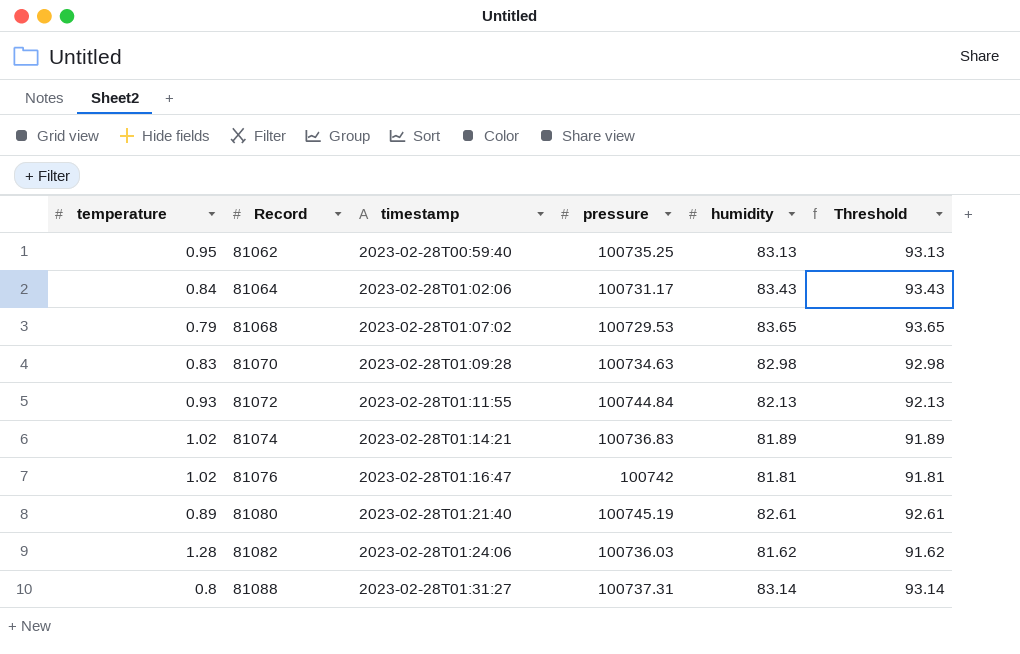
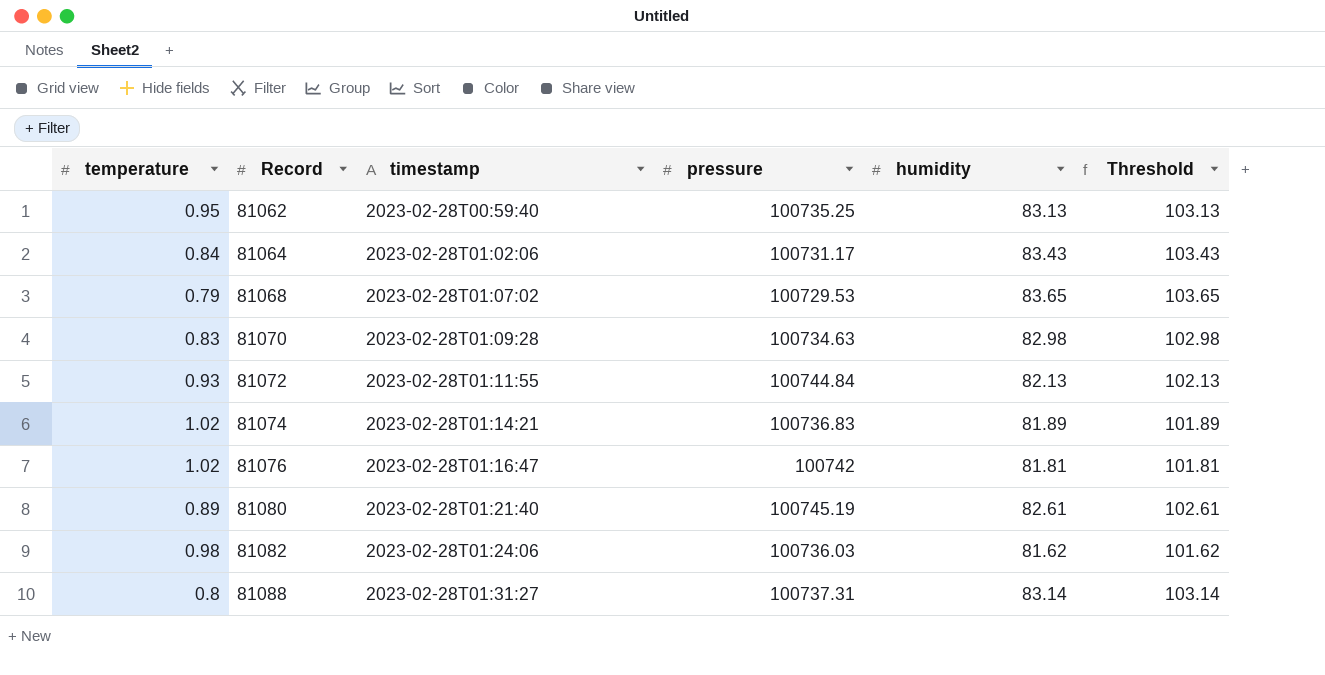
column Threshold | formula: [humidity] + 10 -> [humidity] + 20
81082 | temperature: 1.28 -> 0.98

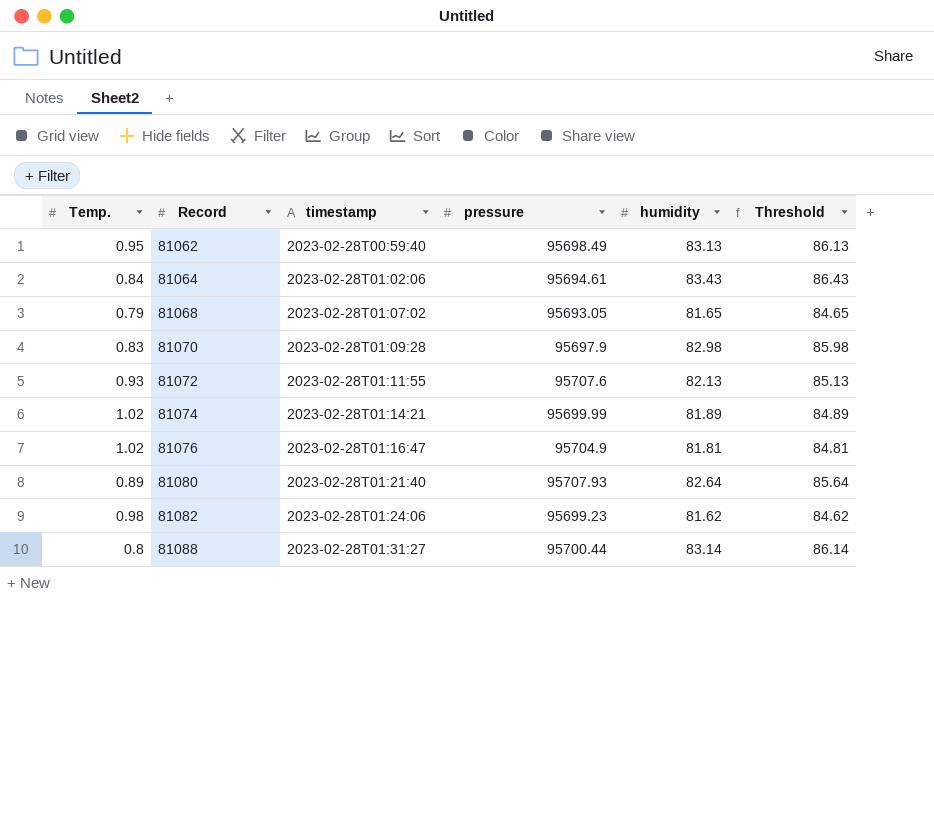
column name: temperature -> Temp.
column Threshold | formula: [humidity] + 20 -> [humidity] + 3
81062 | pressure: 100735.25 -> 95698.49
81064 | pressure: 100731.17 -> 95694.61
81068 | pressure: 100729.53 -> 95693.05
81068 | humidity: 83.65 -> 81.65
81070 | pressure: 100734.63 -> 95697.9
81072 | pressure: 100744.84 -> 95707.6
81074 | pressure: 100736.83 -> 95699.99
81076 | pressure: 100742 -> 95704.9
81080 | pressure: 100745.19 -> 95707.93
81080 | humidity: 82.61 -> 82.64
81082 | pressure: 100736.03 -> 95699.23
81088 | pressure: 100737.31 -> 95700.44

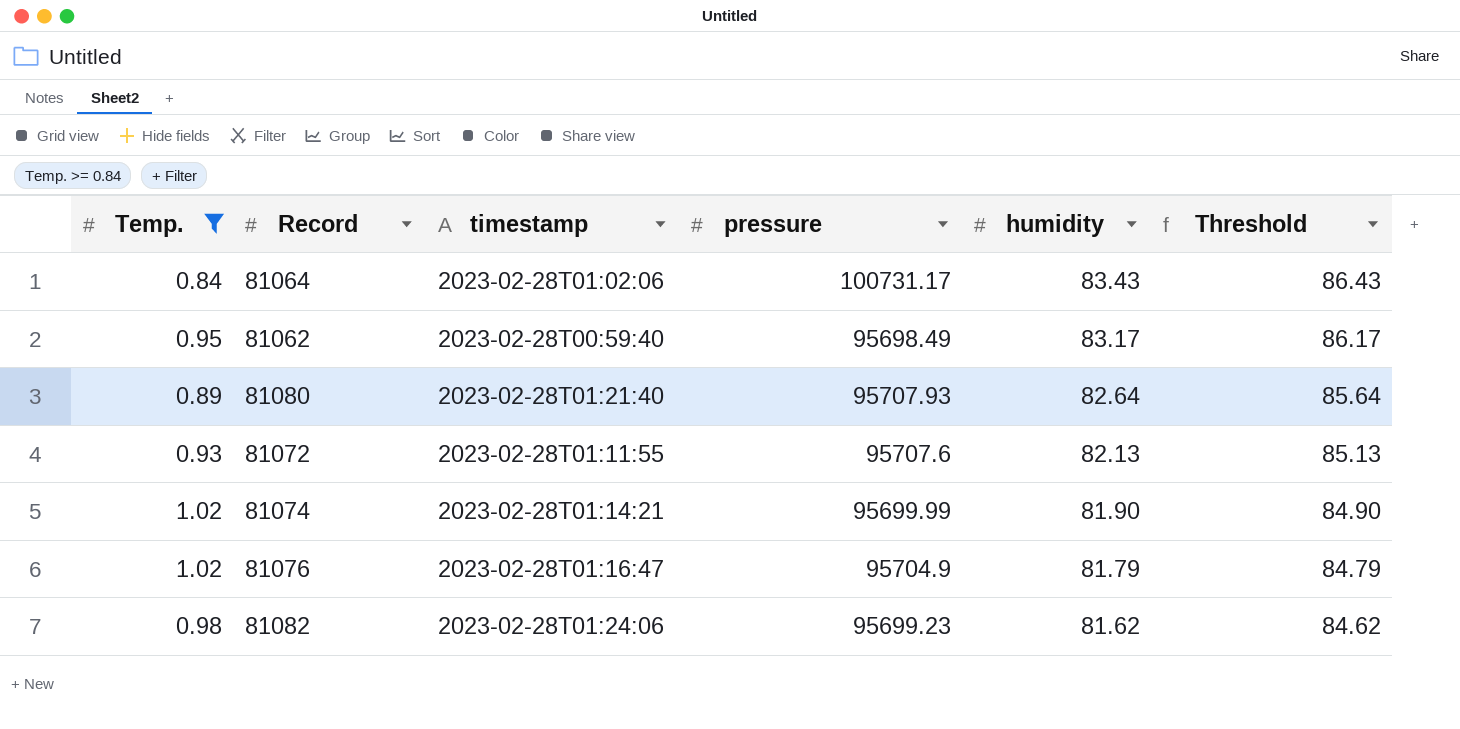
filter: none -> Temp. >= 0.84
row order: Record ascending -> humidity descending
81064 | pressure: 95694.61 -> 100731.17
81062 | humidity: 83.13 -> 83.17
81062 | Threshold: 86.13 -> 86.17
81074 | humidity: 81.89 -> 81.90
81074 | Threshold: 84.89 -> 84.90
81076 | humidity: 81.81 -> 81.79
81076 | Threshold: 84.81 -> 84.79

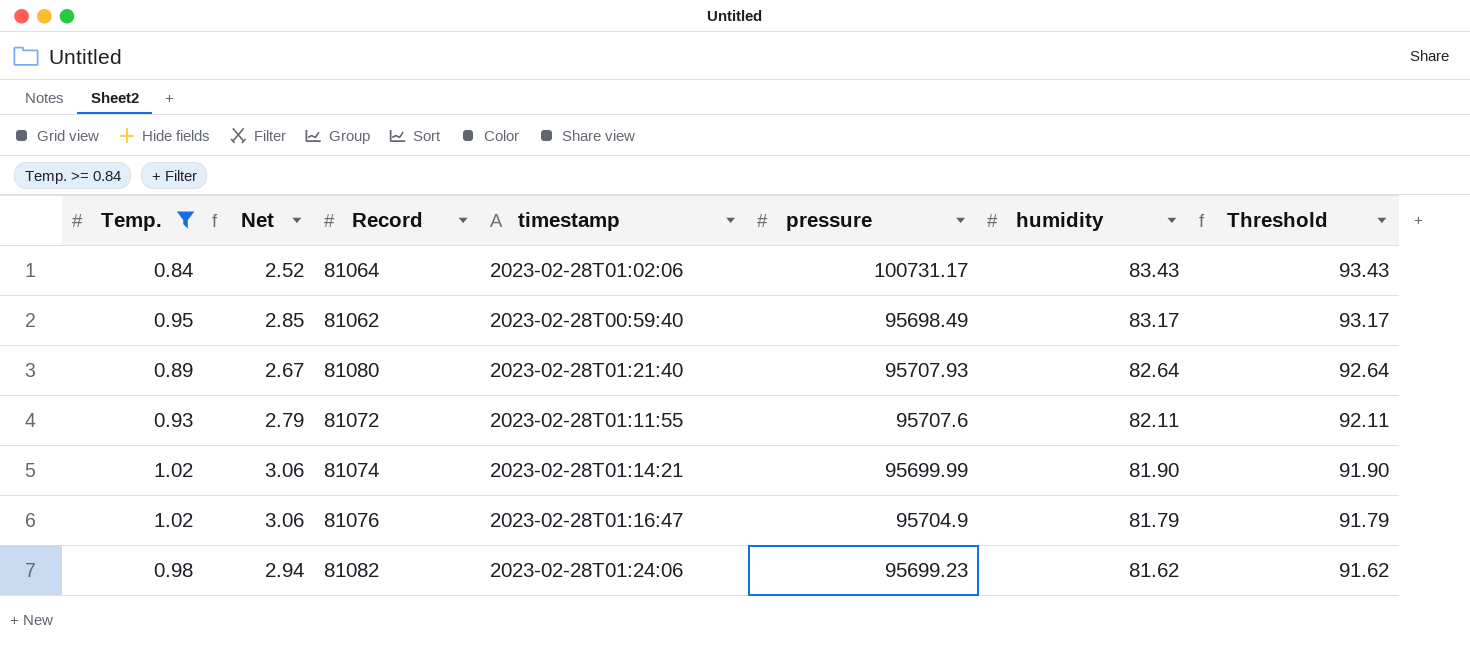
column Net | formula: none -> [Temp.] * 3
column Threshold | formula: [humidity] + 3 -> [humidity] + 10
81072 | humidity: 82.13 -> 82.11

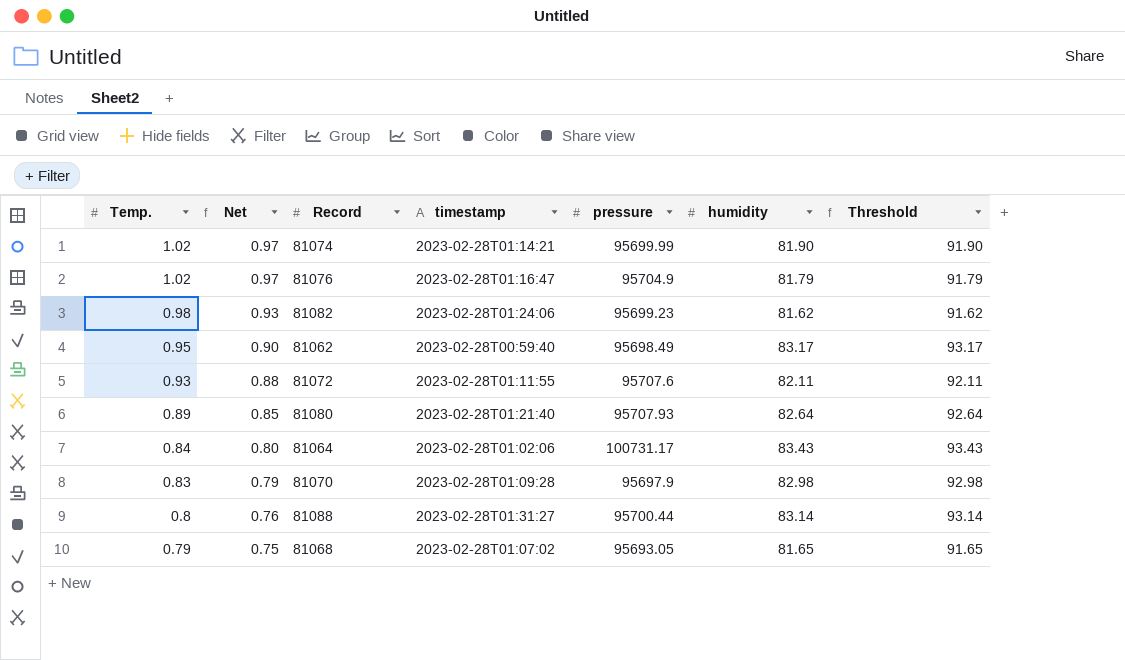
filter: Temp. >= 0.84 -> none
row order: humidity descending -> Temp. descending
column Net | formula: [Temp.] * 3 -> [Temp.] * 0.95

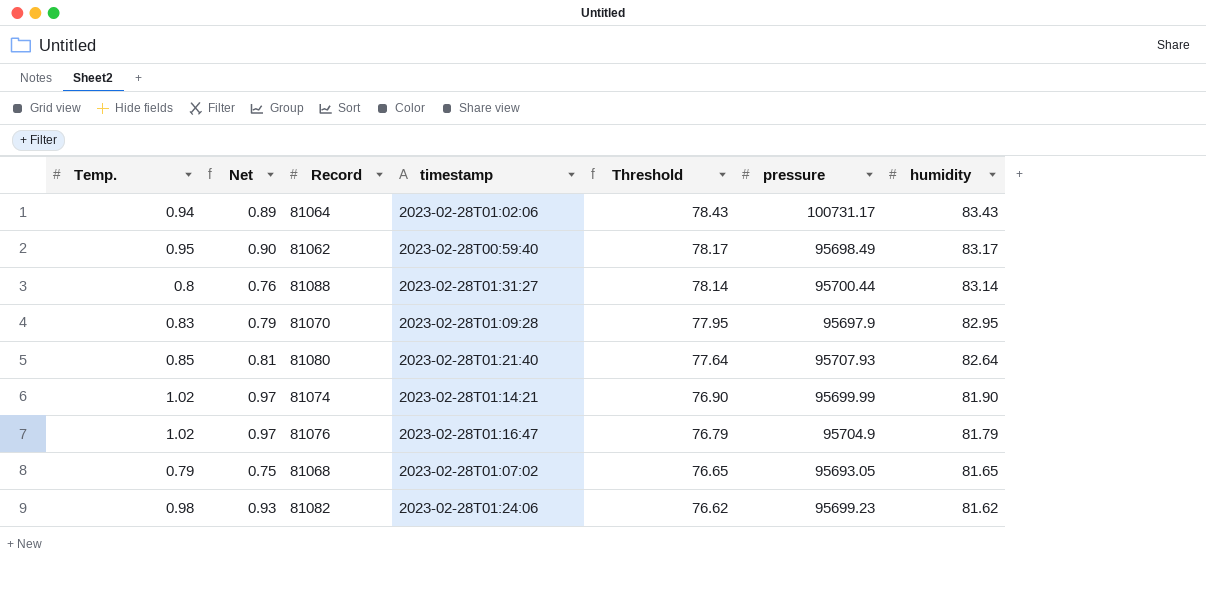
row order: Temp. descending -> Threshold descending
column Threshold | formula: [humidity] + 10 -> [humidity] - 5
column Threshold | position: 7 -> 5
row 81072: 0.93 | 0.88 | 2023-02-28T01:11:55 | 95707.6 | 82.11 | 92.11 -> none
81064 | Temp.: 0.84 -> 0.94
81064 | Net: 0.80 -> 0.89
81070 | humidity: 82.98 -> 82.95
81080 | Temp.: 0.89 -> 0.85
81080 | Net: 0.85 -> 0.81

